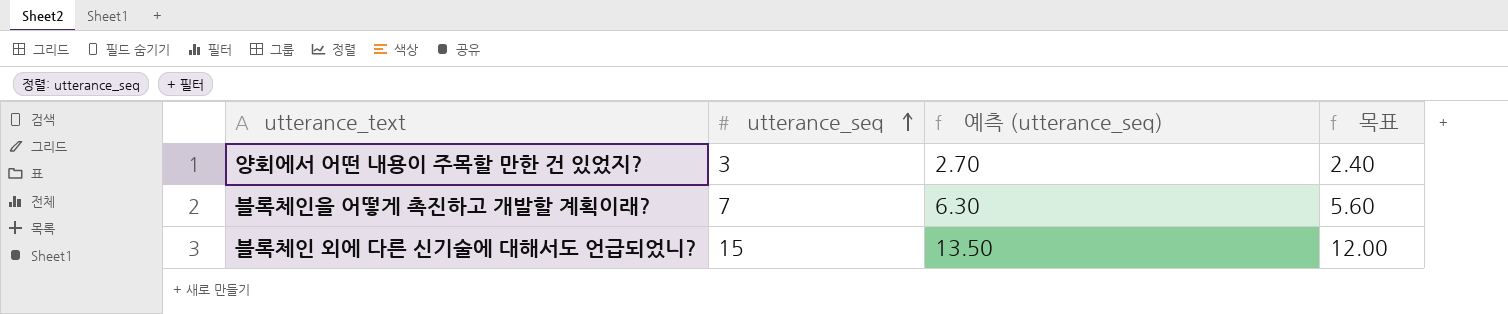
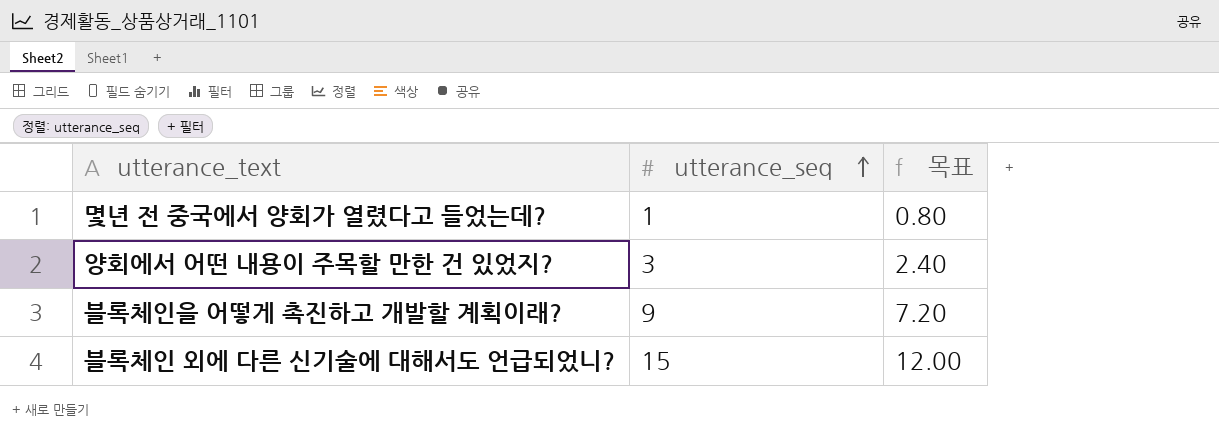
column 예측 (utterance_seq) | formula: [utterance_seq] * 0.9 -> none
row 몇년 전 중국에서 양회가 열렸다고 들었는데?: none -> 1 | 0.80
블록체인을 어떻게 촉진하고 개발할 계획이래? | utterance_seq: 7 -> 9
블록체인을 어떻게 촉진하고 개발할 계획이래? | 목표: 5.60 -> 7.20

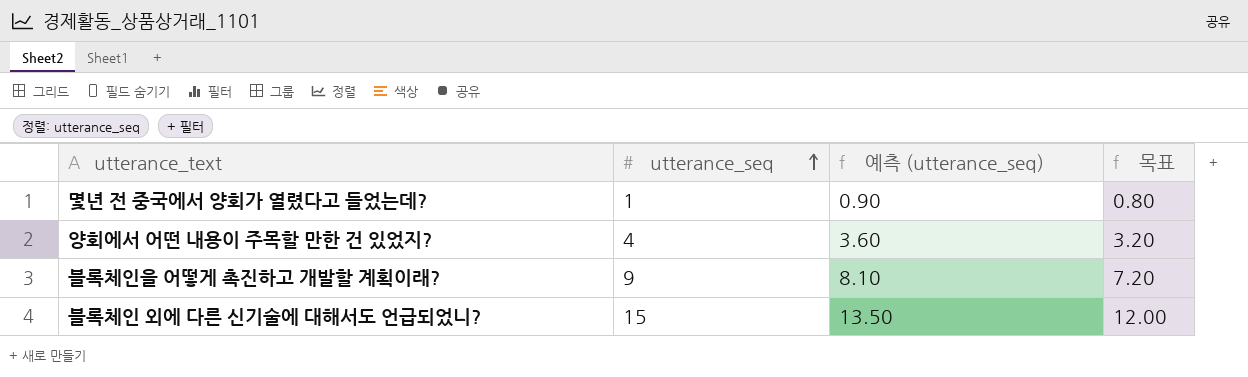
column 예측 (utterance_seq) | formula: none -> [utterance_seq] * 0.9
양회에서 어떤 내용이 주목할 만한 건 있었지? | utterance_seq: 3 -> 4
양회에서 어떤 내용이 주목할 만한 건 있었지? | 목표: 2.40 -> 3.20

